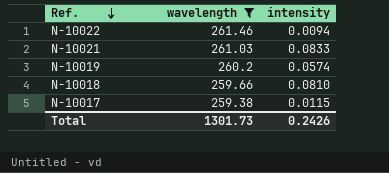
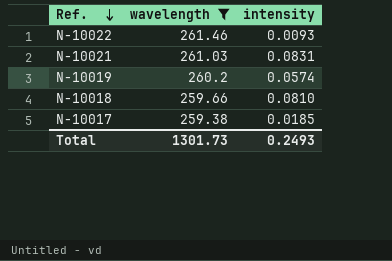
N-10022 | intensity: 0.0094 -> 0.0093
N-10021 | intensity: 0.0833 -> 0.0831
N-10017 | intensity: 0.0115 -> 0.0185
Total | intensity: 0.2426 -> 0.2493

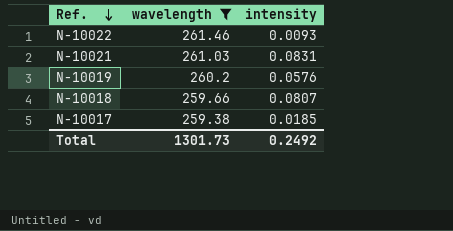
N-10019 | intensity: 0.0574 -> 0.0576
N-10018 | intensity: 0.0810 -> 0.0807
Total | intensity: 0.2493 -> 0.2492

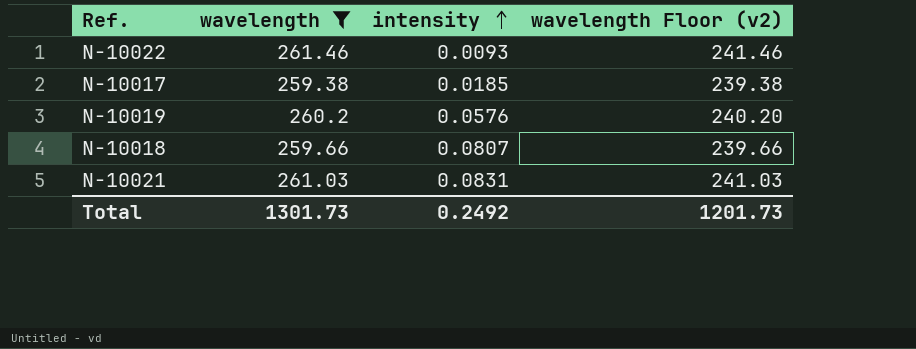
row order: Ref. descending -> intensity ascending
column wavelength Floor (v2) | formula: none -> [wavelength] - 20

